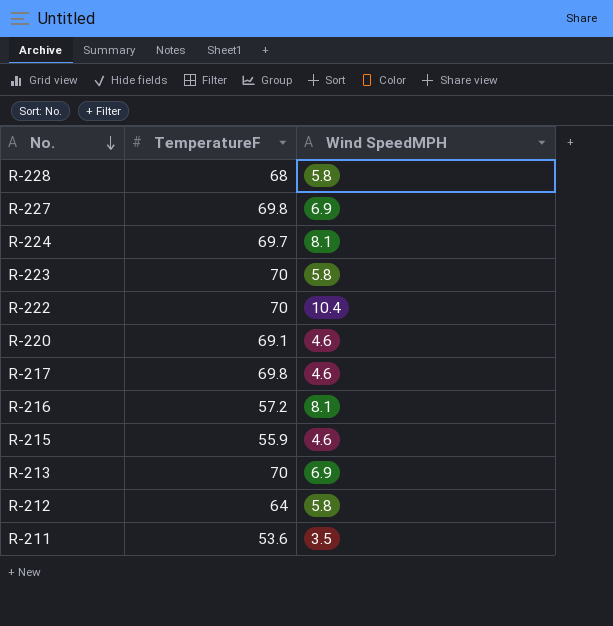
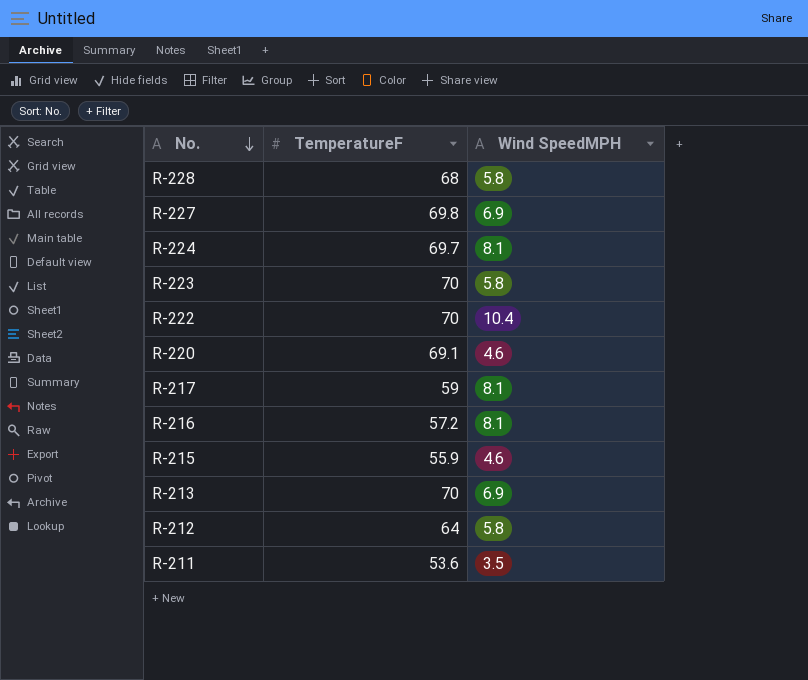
R-217 | TemperatureF: 69.8 -> 59
R-217 | Wind SpeedMPH: 4.6 -> 8.1

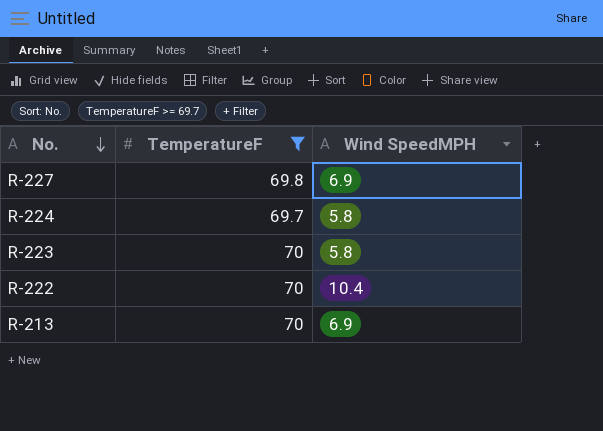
filter: none -> TemperatureF >= 69.7
R-224 | Wind SpeedMPH: 8.1 -> 5.8

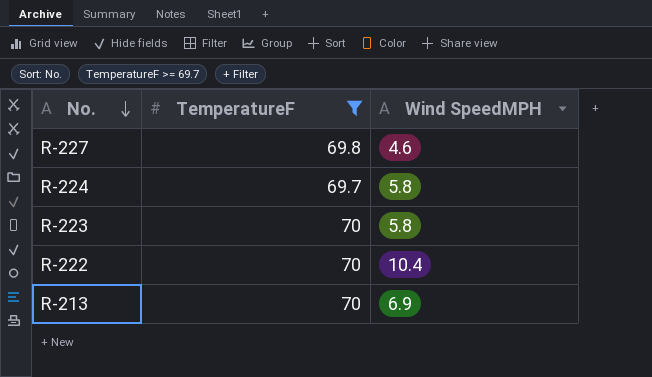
R-227 | Wind SpeedMPH: 6.9 -> 4.6

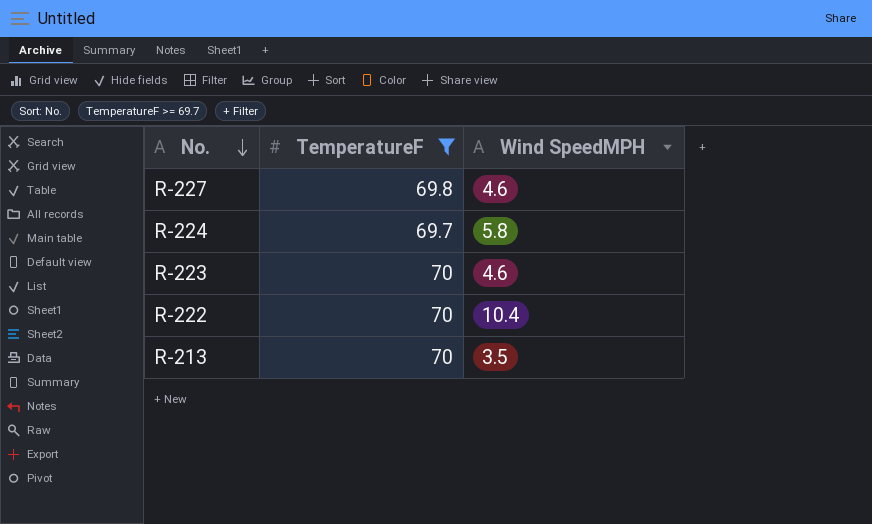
R-223 | Wind SpeedMPH: 5.8 -> 4.6
R-213 | Wind SpeedMPH: 6.9 -> 3.5

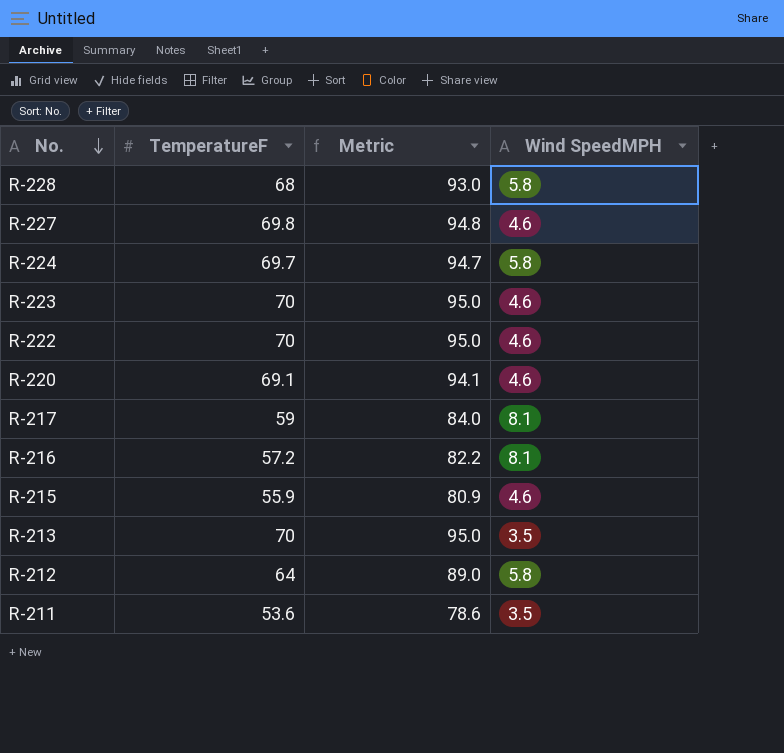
filter: TemperatureF >= 69.7 -> none
column Metric | formula: none -> [TemperatureF] + 25
R-222 | Wind SpeedMPH: 10.4 -> 4.6

